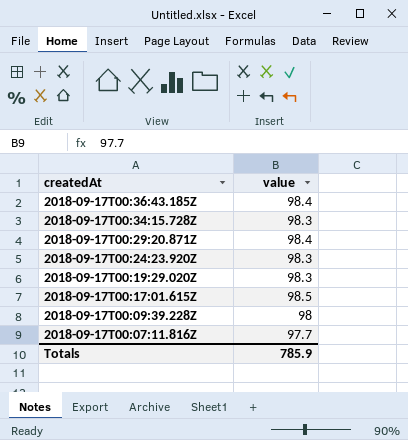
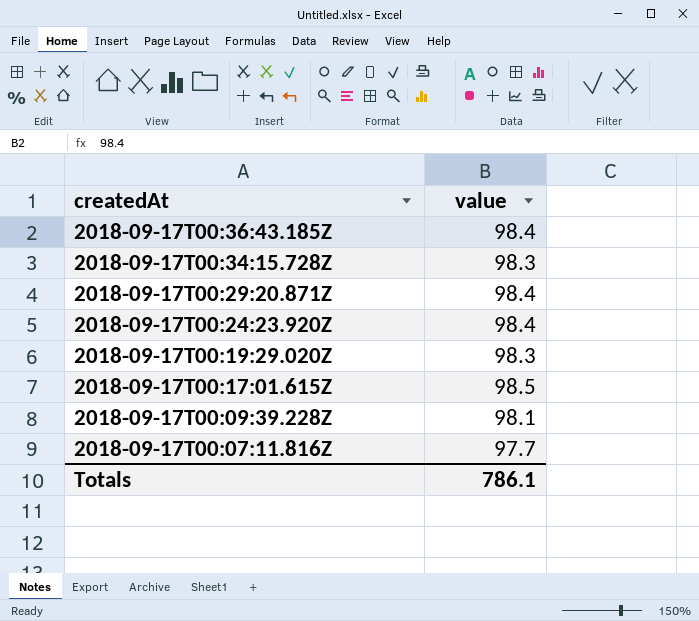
2018-09-17T00:24:23.920Z | value: 98.3 -> 98.4
2018-09-17T00:09:39.228Z | value: 98 -> 98.1
Totals | value: 785.9 -> 786.1

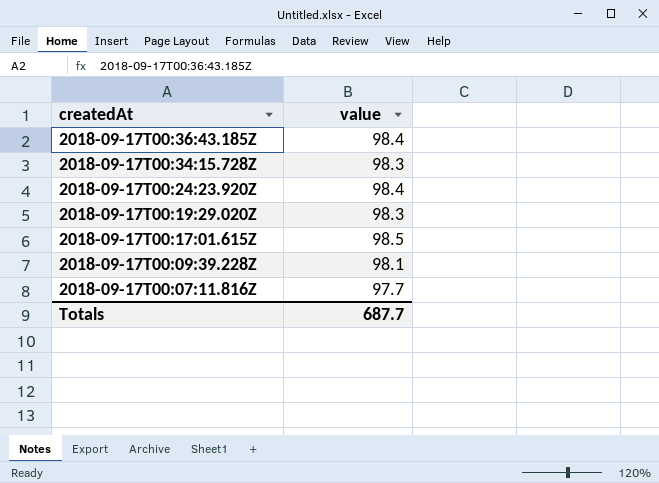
row 2018-09-17T00:29:20.871Z: 98.4 -> none
Totals | value: 786.1 -> 687.7

